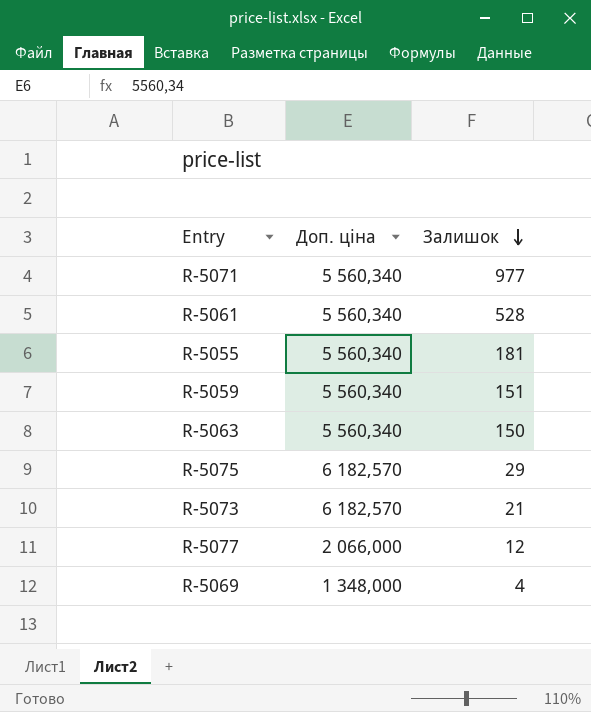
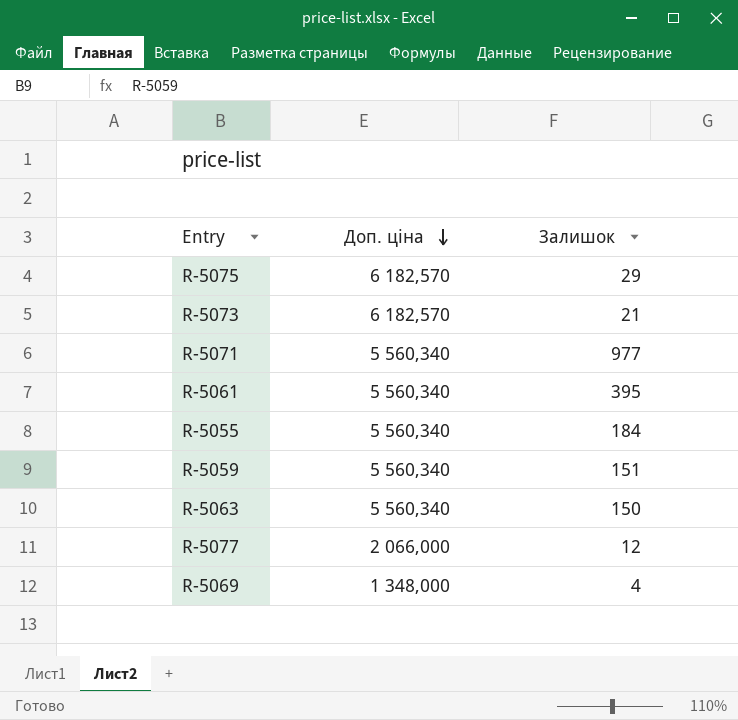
row order: Залишок descending -> Доп. ціна descending
R-5061 | Залишок: 528 -> 395
R-5055 | Залишок: 181 -> 184

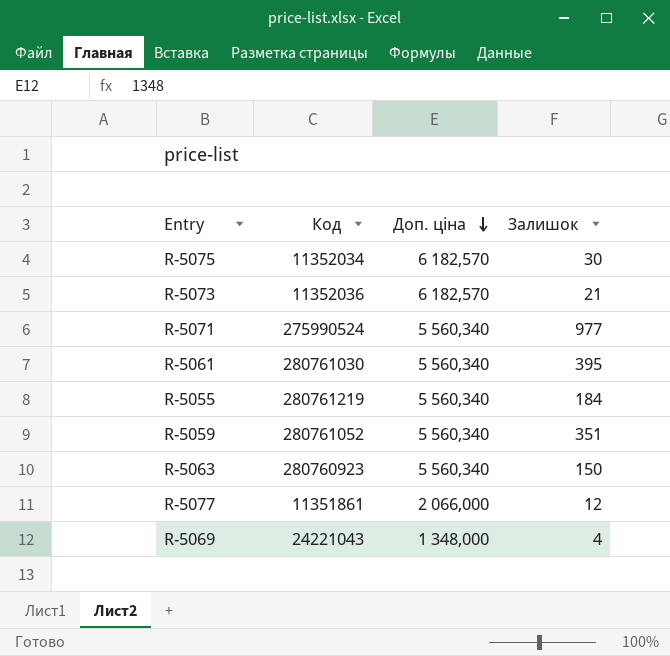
column Код | position: none -> 2
R-5075 | Залишок: 29 -> 30
R-5059 | Залишок: 151 -> 351

